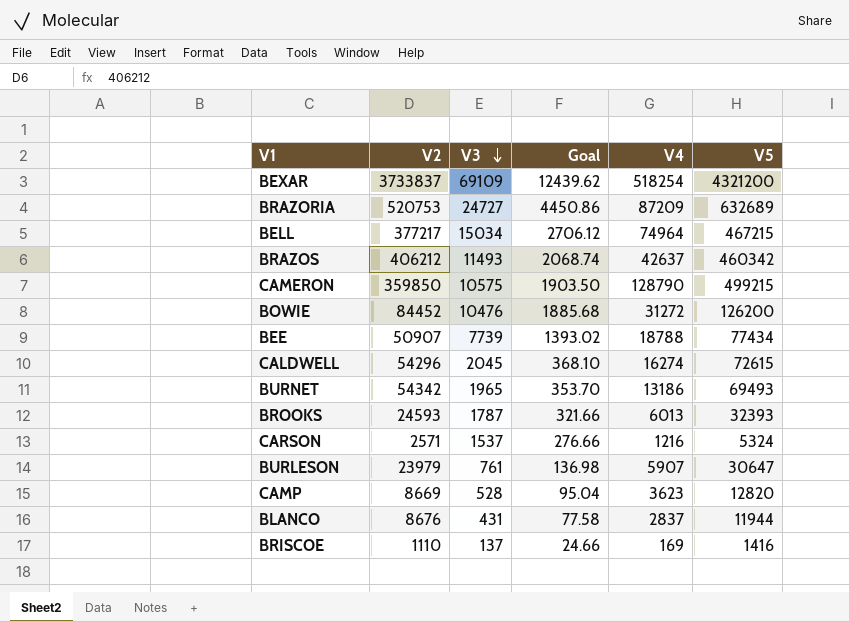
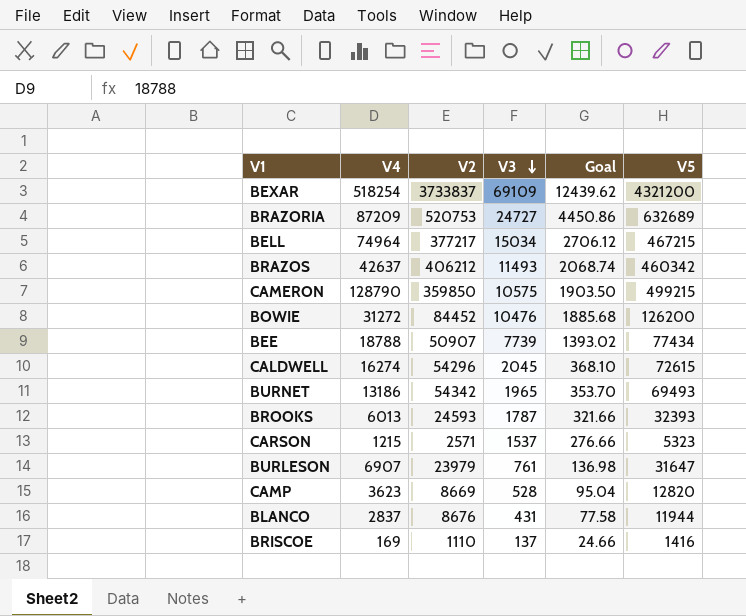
column V4 | position: 5 -> 2
CARSON | V4: 1216 -> 1215
CARSON | V5: 5324 -> 5323
BURLESON | V4: 5907 -> 6907
BURLESON | V5: 30647 -> 31647

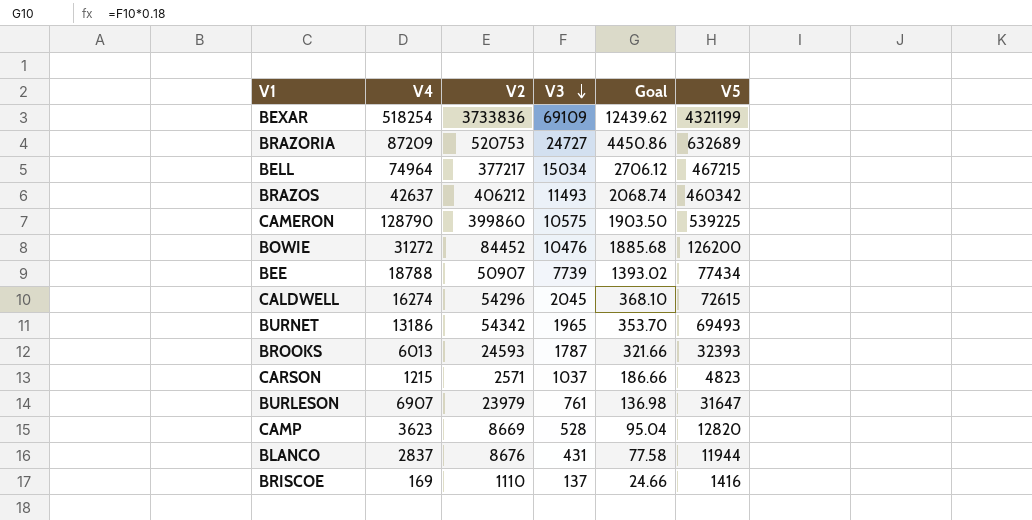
BEXAR | V2: 3733837 -> 3733836
BEXAR | V5: 4321200 -> 4321199
CAMERON | V2: 359850 -> 399860
CAMERON | V5: 499215 -> 539225
CARSON | V3: 1537 -> 1037
CARSON | Goal: 276.66 -> 186.66
CARSON | V5: 5323 -> 4823

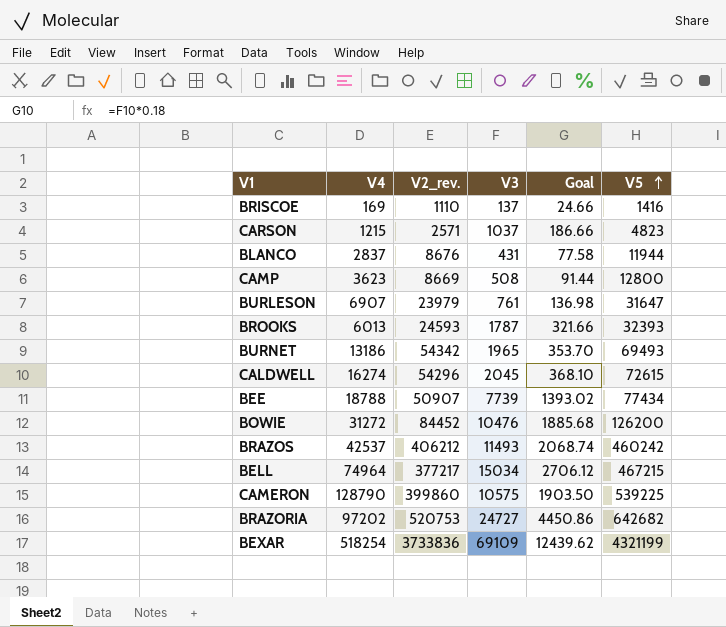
row order: V3 descending -> V5 ascending
column name: V2 -> V2_rev.
CAMP | V3: 528 -> 508
CAMP | Goal: 95.04 -> 91.44
CAMP | V5: 12820 -> 12800
BRAZOS | V4: 42637 -> 42537
BRAZOS | V5: 460342 -> 460242
BRAZORIA | V4: 87209 -> 97202
BRAZORIA | V5: 632689 -> 642682

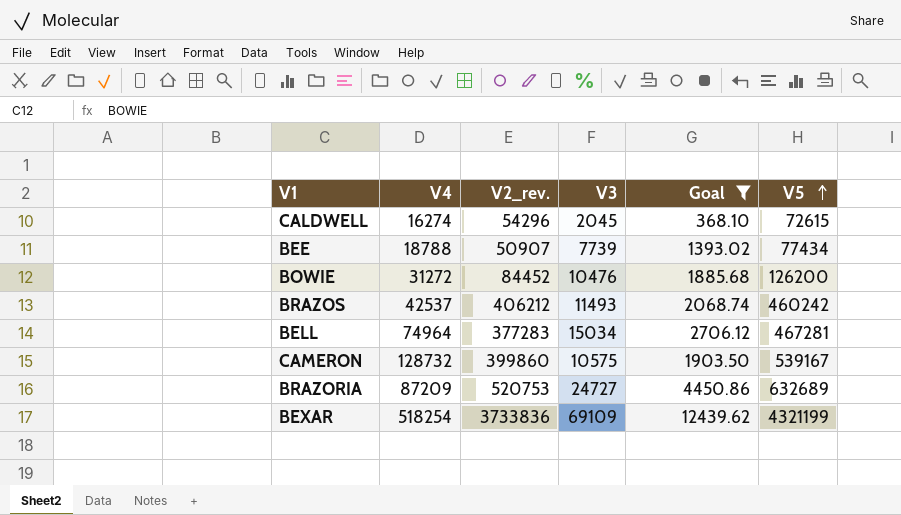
filter: none -> Goal >= 368.10
BELL | V2_rev.: 377217 -> 377283
BELL | V5: 467215 -> 467281
CAMERON | V4: 128790 -> 128732
CAMERON | V5: 539225 -> 539167
BRAZORIA | V4: 97202 -> 87209
BRAZORIA | V5: 642682 -> 632689

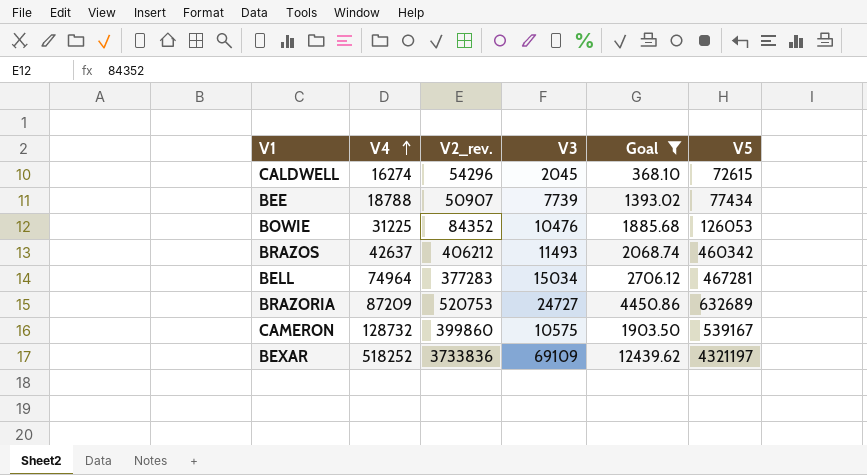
row order: V5 ascending -> V4 ascending
BOWIE | V4: 31272 -> 31225
BOWIE | V2_rev.: 84452 -> 84352
BOWIE | V5: 126200 -> 126053
BRAZOS | V4: 42537 -> 42637
BRAZOS | V5: 460242 -> 460342
BEXAR | V4: 518254 -> 518252
BEXAR | V5: 4321199 -> 4321197

